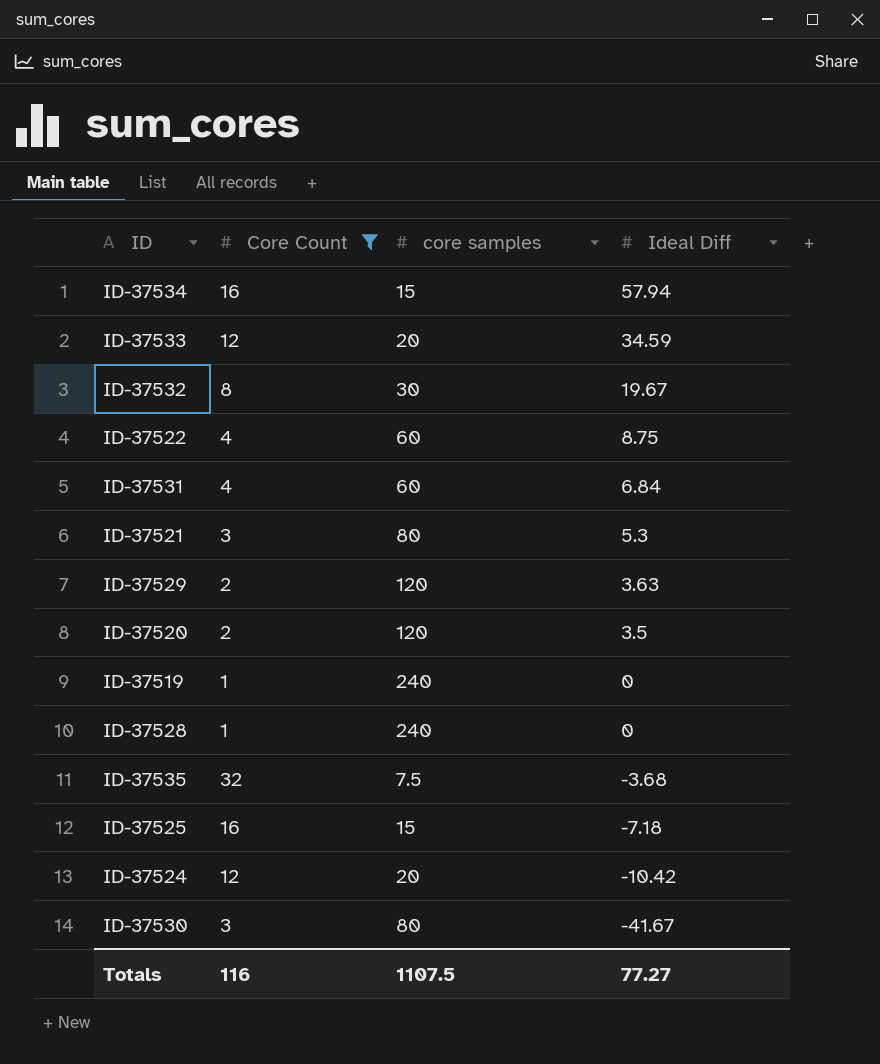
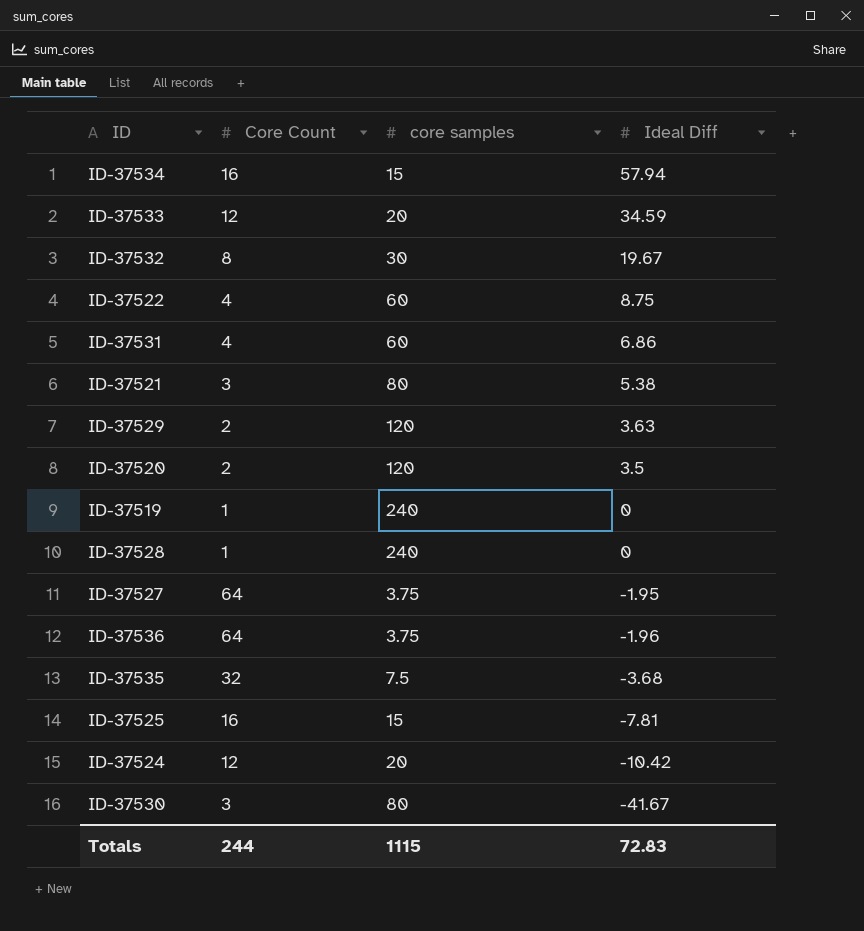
filter: Core Count != 64 -> none
ID-37531 | Ideal Diff: 6.84 -> 6.86
ID-37521 | Ideal Diff: 5.3 -> 5.38
ID-37525 | Ideal Diff: -7.18 -> -7.81
Totals | Core Count: 116 -> 244
Totals | core samples: 1107.5 -> 1115
Totals | Ideal Diff: 77.27 -> 72.83

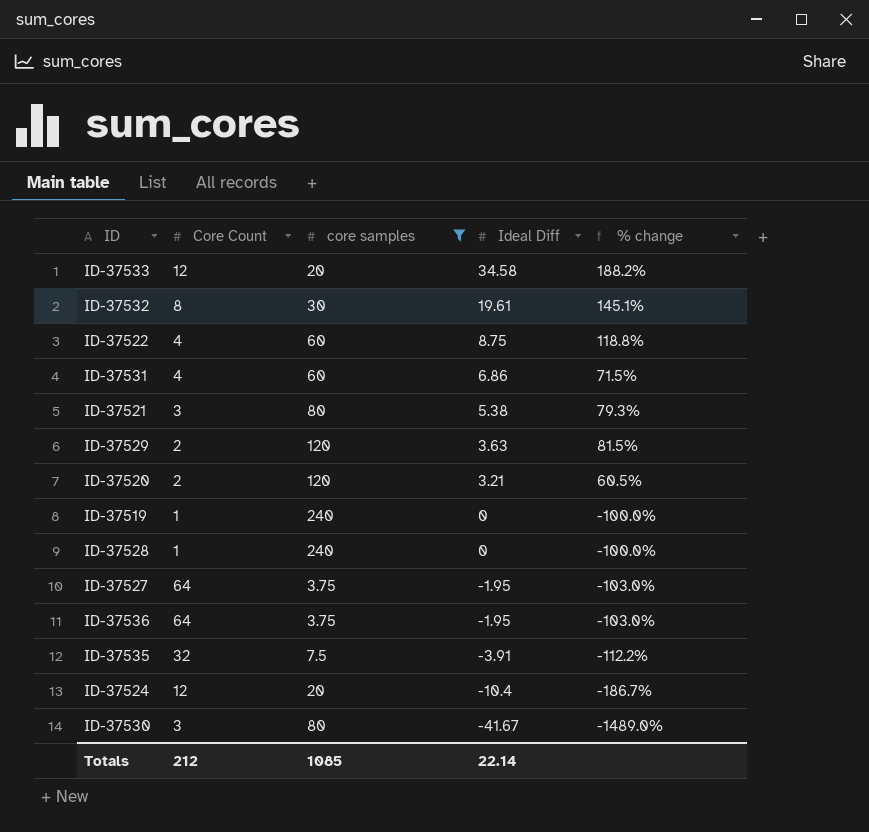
filter: none -> core samples != 15
column % change | formula: none -> ([Ideal Diff] - [Core Count]) / [Core Count]
ID-37533 | Ideal Diff: 34.59 -> 34.58
ID-37532 | Ideal Diff: 19.67 -> 19.61
ID-37520 | Ideal Diff: 3.5 -> 3.21
ID-37536 | Ideal Diff: -1.96 -> -1.95
ID-37535 | Ideal Diff: -3.68 -> -3.91
ID-37524 | Ideal Diff: -10.42 -> -10.4
Totals | Core Count: 244 -> 212
Totals | core samples: 1115 -> 1085
Totals | Ideal Diff: 72.83 -> 22.14

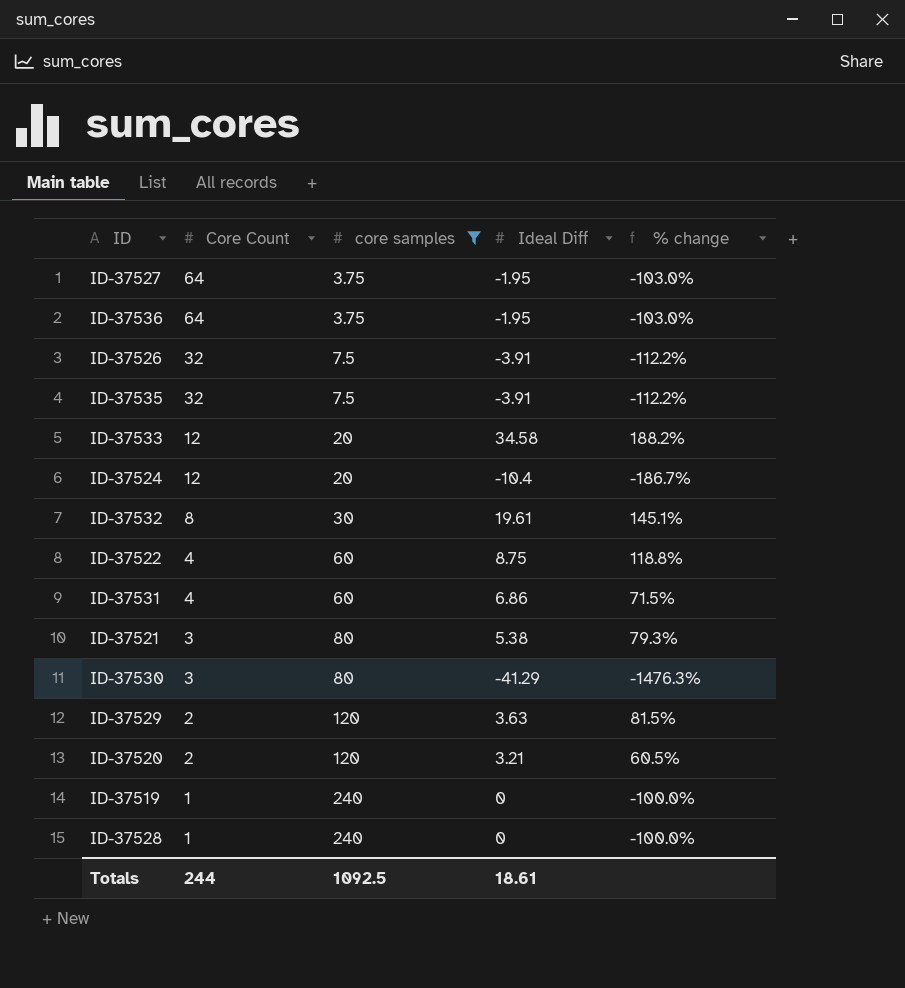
row order: Ideal Diff descending -> Core Count descending
row ID-37526: none -> 32 | 7.5 | -3.91 | -112.2%
ID-37530 | Ideal Diff: -41.67 -> -41.29
ID-37530 | % change: -1489.0% -> -1476.3%
Totals | Core Count: 212 -> 244
Totals | core samples: 1085 -> 1092.5
Totals | Ideal Diff: 22.14 -> 18.61

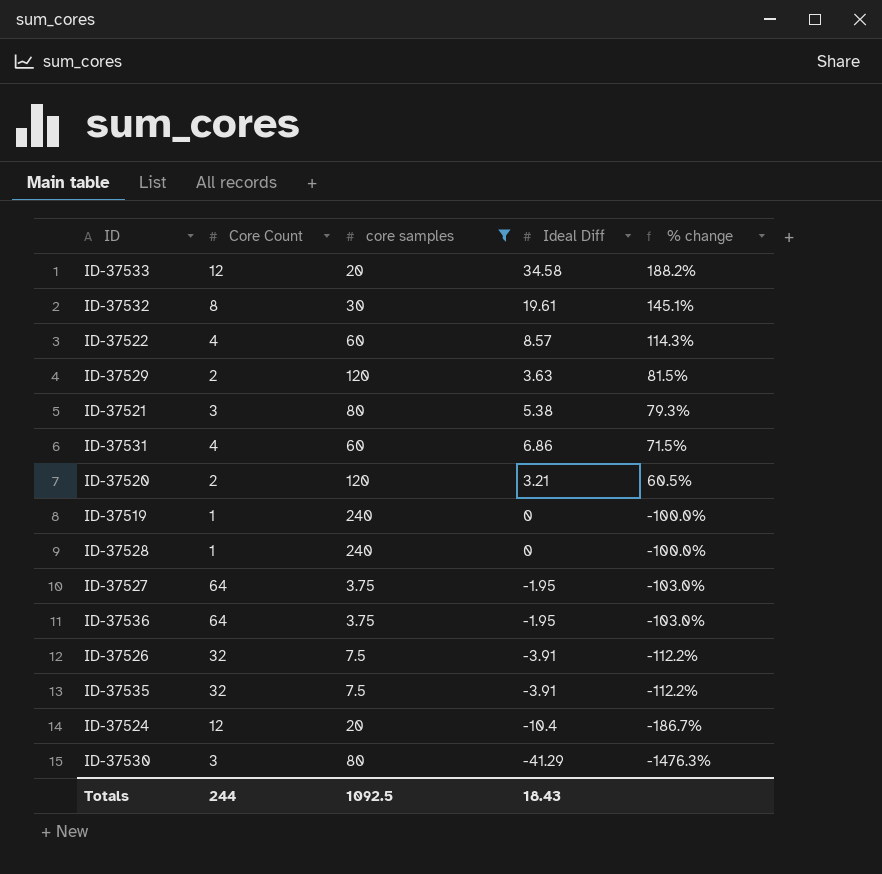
row order: Core Count descending -> % change descending
ID-37522 | Ideal Diff: 8.75 -> 8.57
ID-37522 | % change: 118.8% -> 114.3%
Totals | Ideal Diff: 18.61 -> 18.43

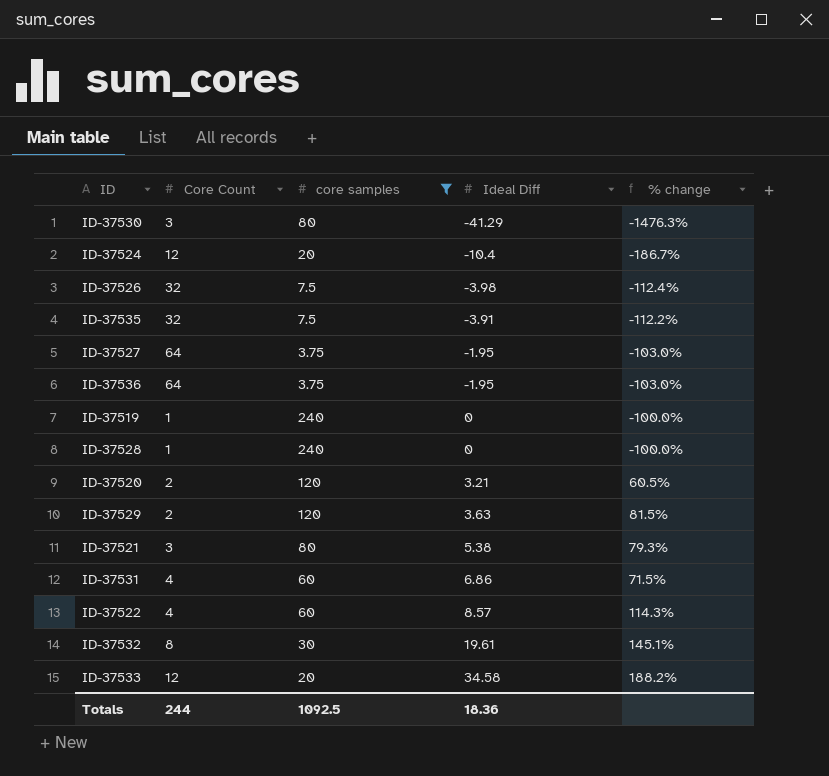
row order: % change descending -> Ideal Diff ascending
ID-37526 | Ideal Diff: -3.91 -> -3.98
ID-37526 | % change: -112.2% -> -112.4%
Totals | Ideal Diff: 18.43 -> 18.36

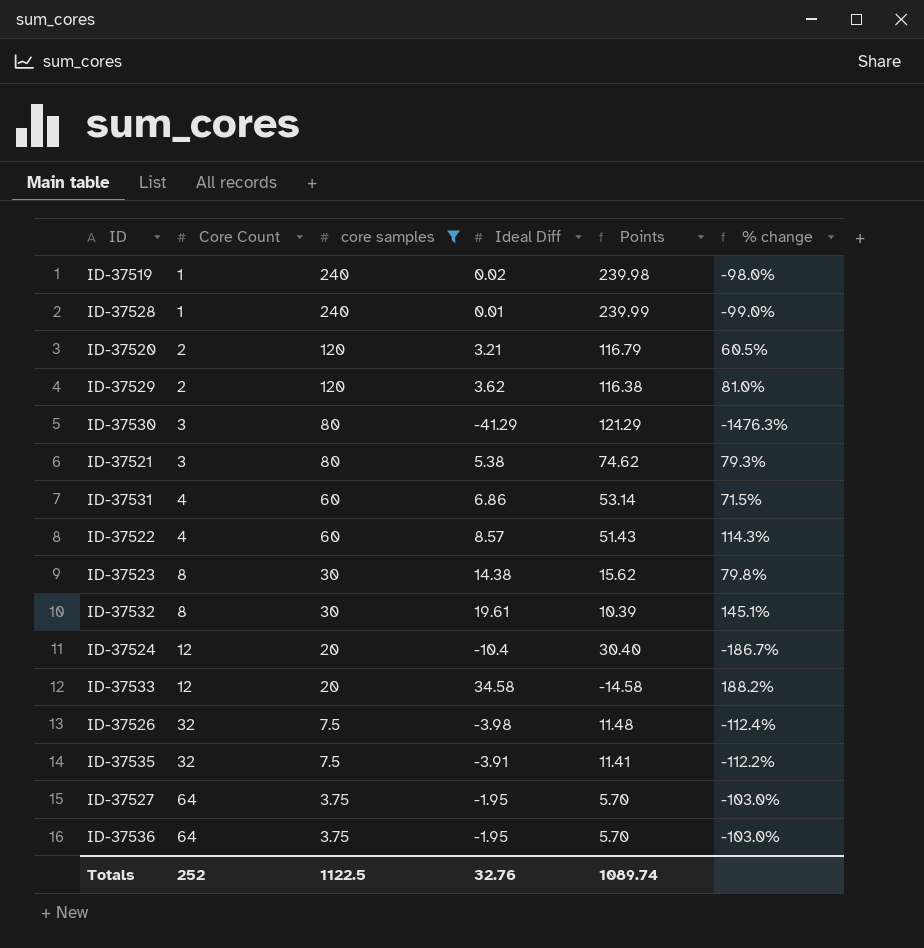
row order: Ideal Diff ascending -> Core Count ascending
column Points | formula: none -> [core samples] - [Ideal Diff]
ID-37519 | Ideal Diff: 0 -> 0.02
ID-37519 | % change: -100.0% -> -98.0%
ID-37528 | Ideal Diff: 0 -> 0.01
ID-37528 | % change: -100.0% -> -99.0%
ID-37529 | Ideal Diff: 3.63 -> 3.62
ID-37529 | % change: 81.5% -> 81.0%
row ID-37523: none -> 8 | 30 | 14.38 | 15.62 | 79.8%
Totals | Core Count: 244 -> 252
Totals | core samples: 1092.5 -> 1122.5
Totals | Ideal Diff: 18.36 -> 32.76

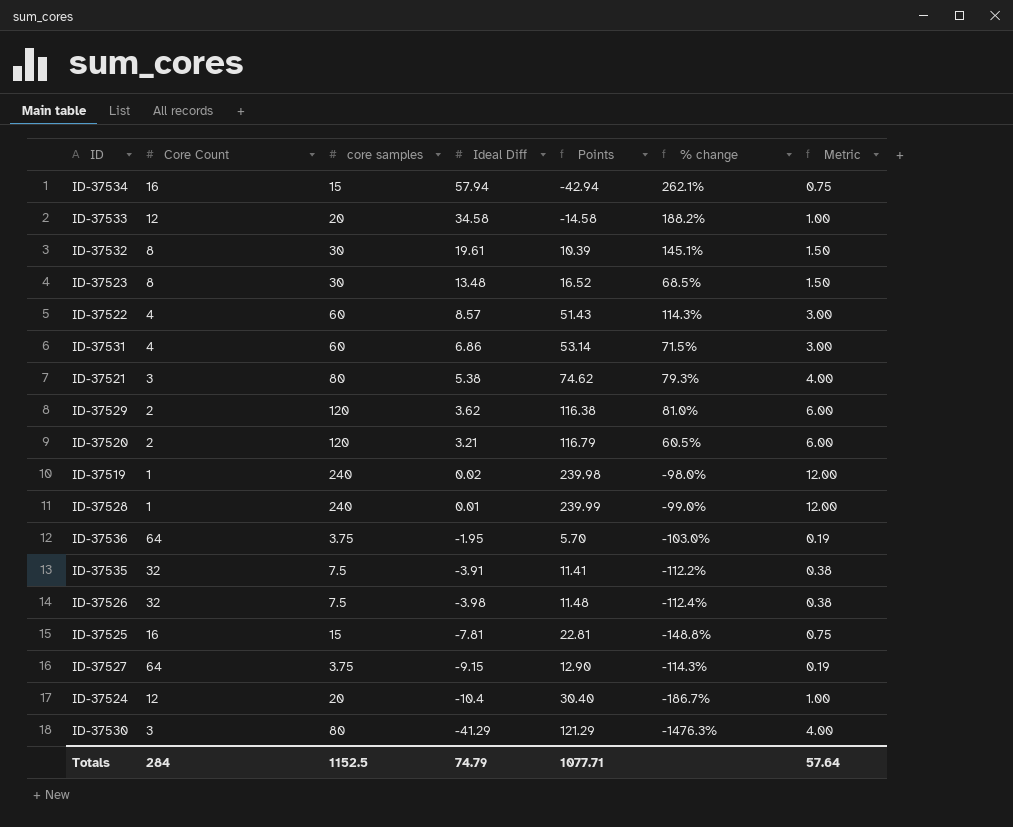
filter: core samples != 15 -> none
row order: Core Count ascending -> Ideal Diff descending
column Metric | formula: none -> [core samples] * 0.05
ID-37523 | Ideal Diff: 14.38 -> 13.48
ID-37523 | Points: 15.62 -> 16.52
ID-37523 | % change: 79.8% -> 68.5%
ID-37527 | Ideal Diff: -1.95 -> -9.15
ID-37527 | Points: 5.70 -> 12.90
ID-37527 | % change: -103.0% -> -114.3%
Totals | Core Count: 252 -> 284
Totals | core samples: 1122.5 -> 1152.5
Totals | Ideal Diff: 32.76 -> 74.79
Totals | Points: 1089.74 -> 1077.71

